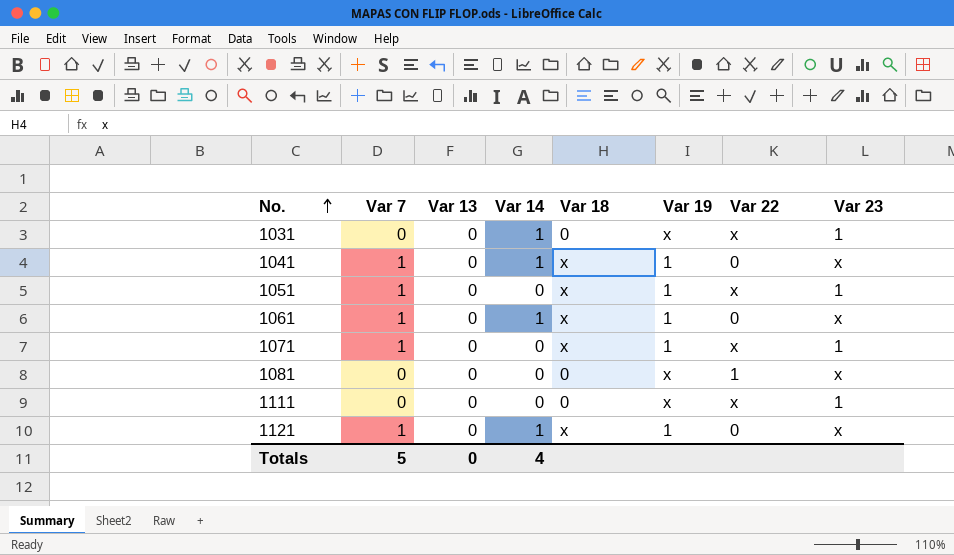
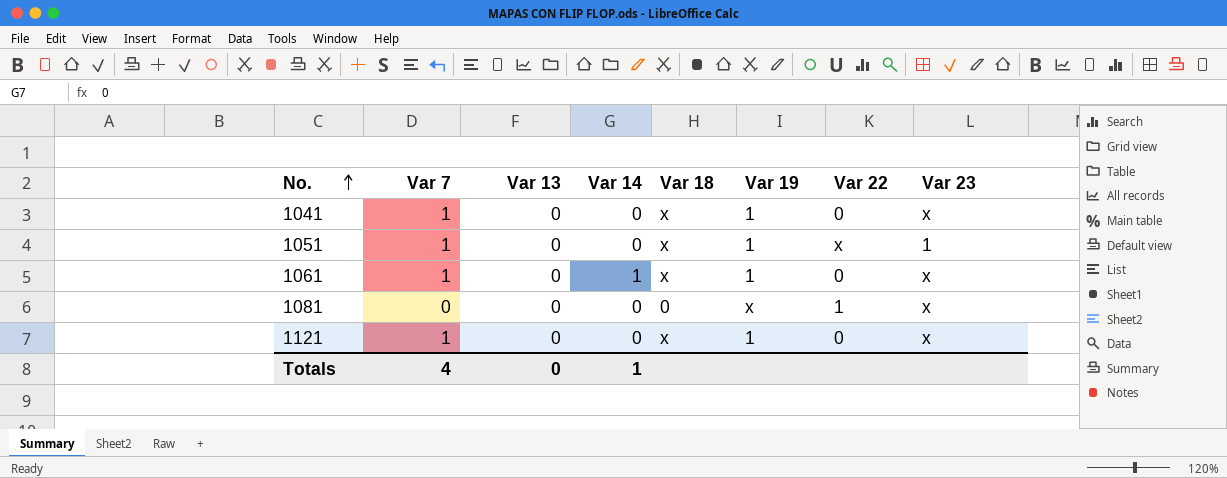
row 1031: 0 | 0 | 1 | 0 | x | x | 1 -> none
row 1071: 1 | 0 | 0 | x | 1 | x | 1 -> none
row 1111: 0 | 0 | 0 | 0 | x | x | 1 -> none
1041 | Var 14: 1 -> 0
1121 | Var 14: 1 -> 0
Totals | Var 7: 5 -> 4
Totals | Var 14: 4 -> 1

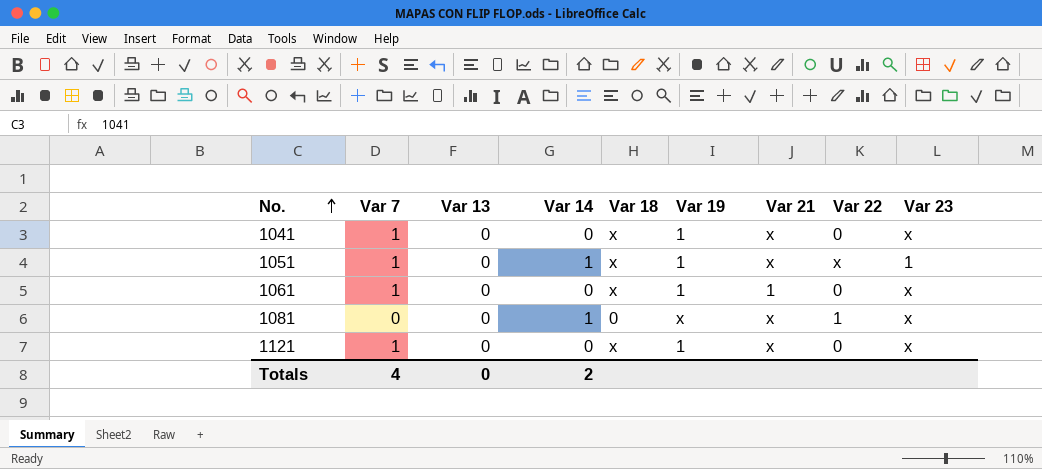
column Var 21 | position: none -> 7
1051 | Var 14: 0 -> 1
1061 | Var 14: 1 -> 0
1081 | Var 14: 0 -> 1
Totals | Var 14: 1 -> 2

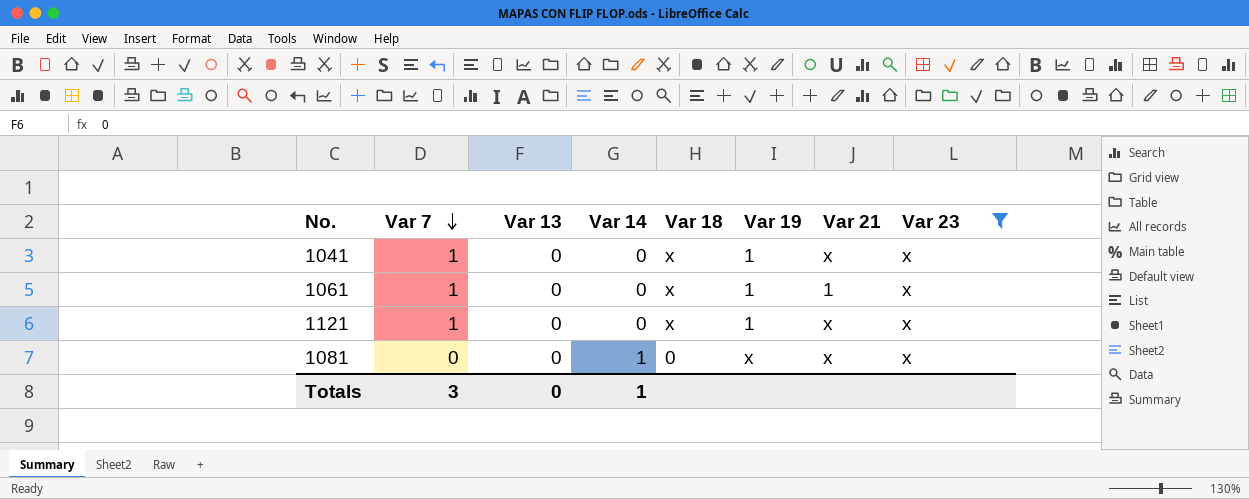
filter: none -> Var 23 = x
row order: No. ascending -> Var 7 descending
column Var 22 | position: 8 -> none
Totals | Var 7: 4 -> 3
Totals | Var 14: 2 -> 1

